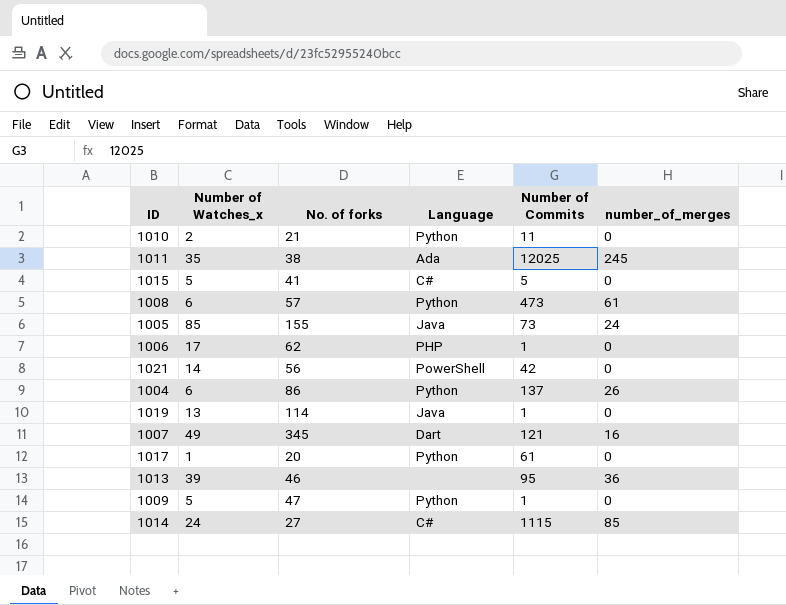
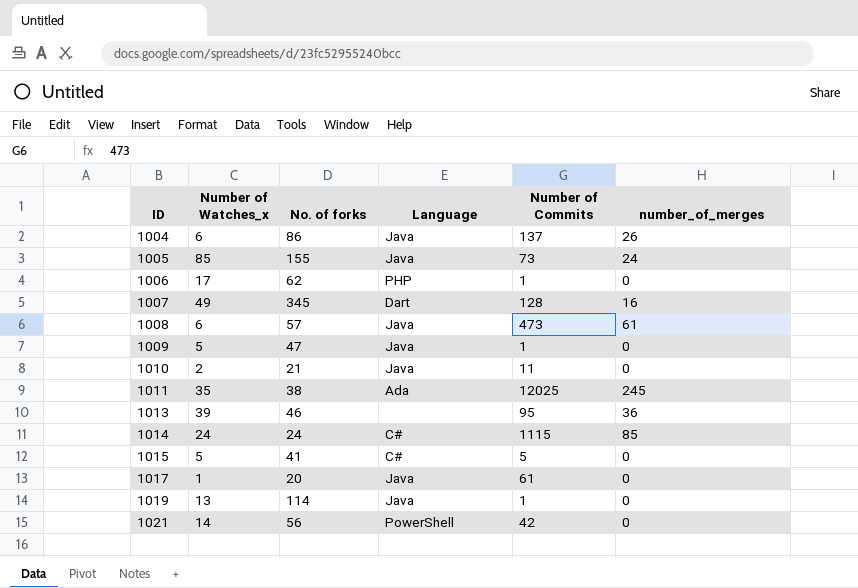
row order: none -> ID ascending
1004 | Language: Python -> Java
1007 | Number of Commits: 121 -> 128
1008 | Language: Python -> Java
1009 | Language: Python -> Java
1010 | Language: Python -> Java
1014 | No. of forks: 27 -> 24
1017 | Language: Python -> Java

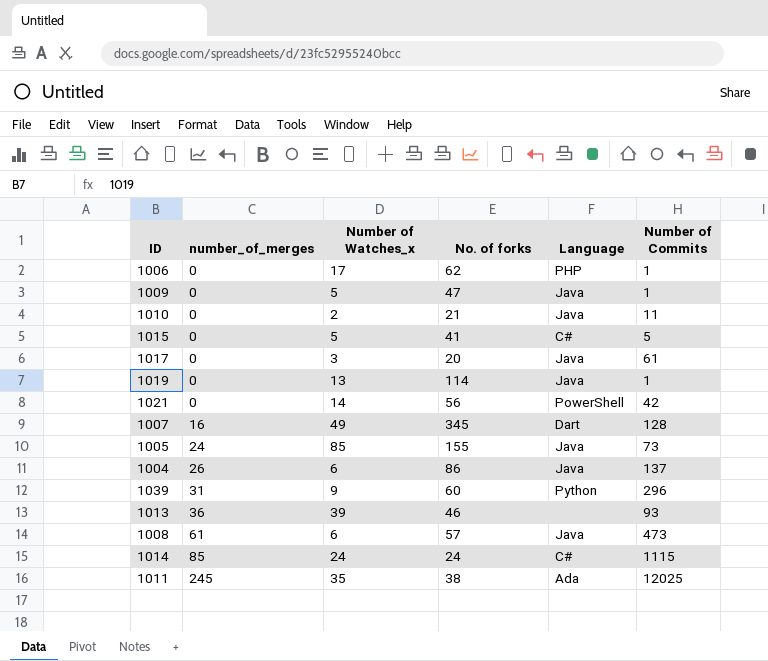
row order: ID ascending -> number_of_merges ascending
column number_of_merges | position: 6 -> 2
1017 | Number of Watches_x: 1 -> 3
row 1039: none -> 31 | 9 | 60 | Python | 296
1013 | Number of Commits: 95 -> 93

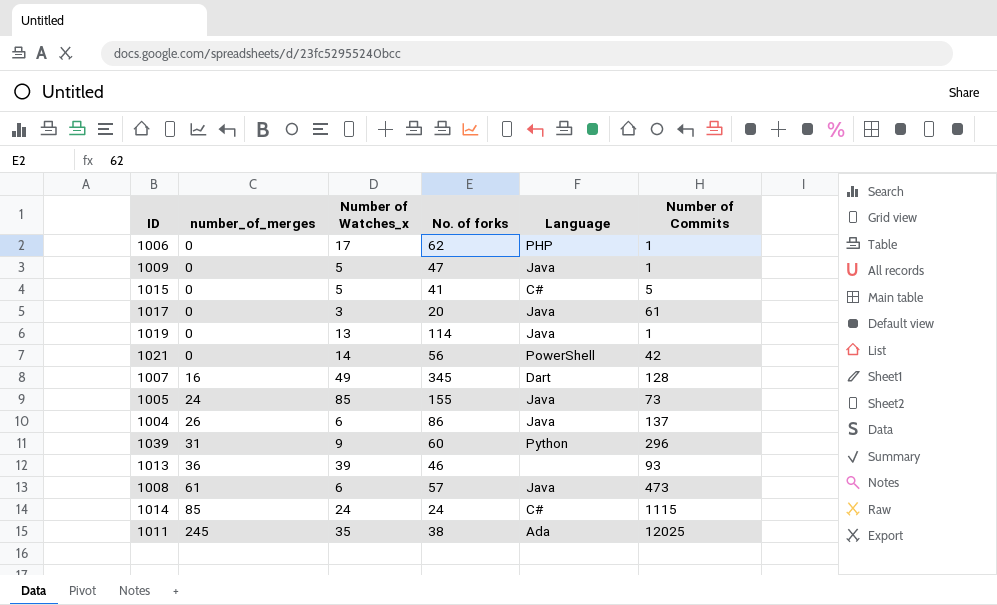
row 1010: 0 | 2 | 21 | Java | 11 -> none

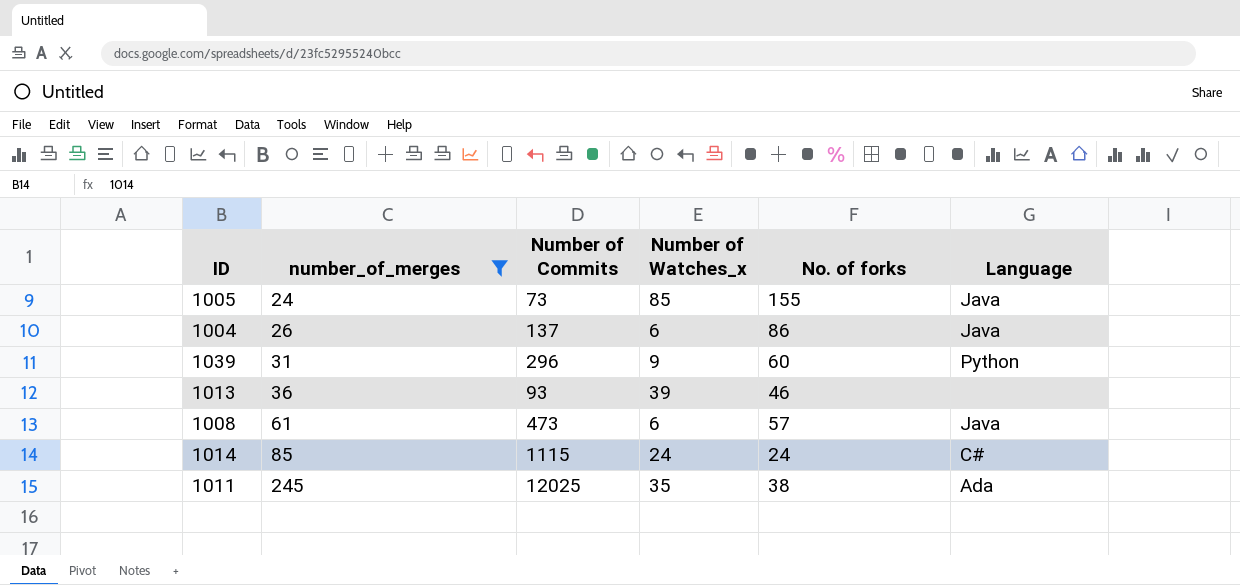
filter: none -> number_of_merges >= 24
column Number of Commits | position: 6 -> 3

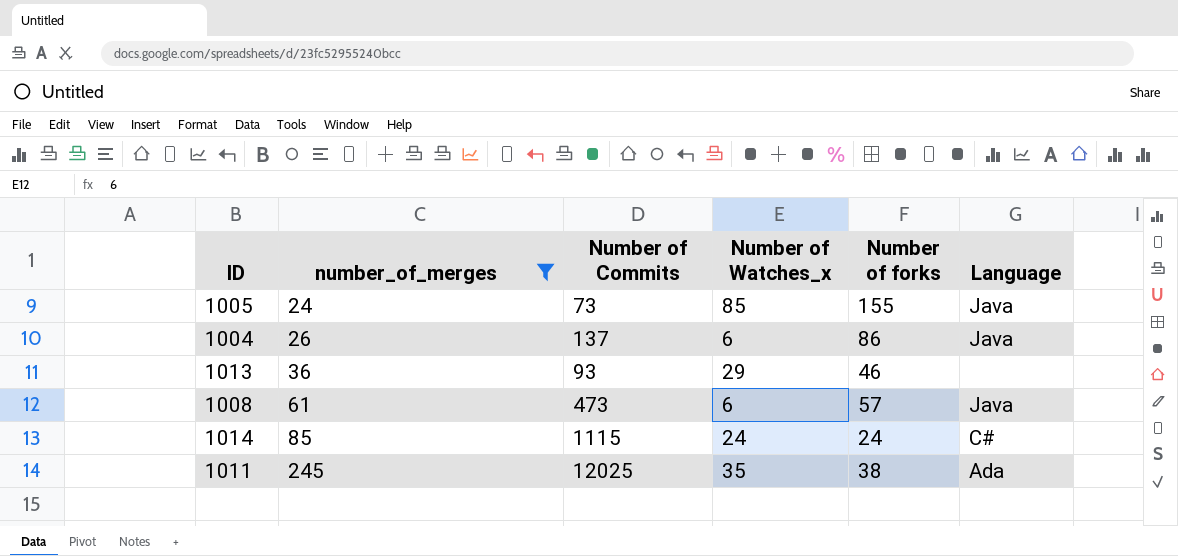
column name: No. of forks -> Number of forks
row 1039: 31 | 296 | 9 | 60 | Python -> none
1013 | Number of Watches_x: 39 -> 29

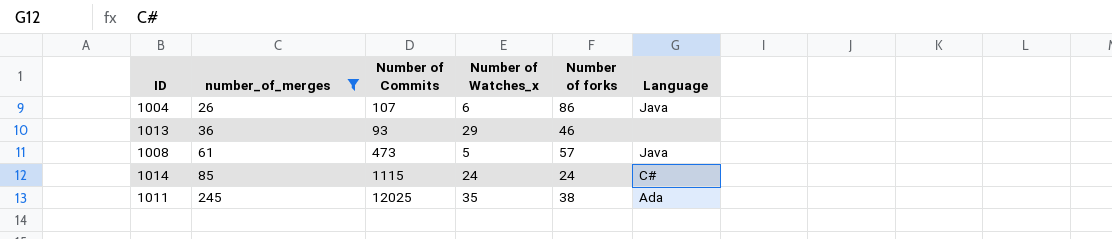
row 1005: 24 | 73 | 85 | 155 | Java -> none
1004 | Number of Commits: 137 -> 107
1008 | Number of Watches_x: 6 -> 5

